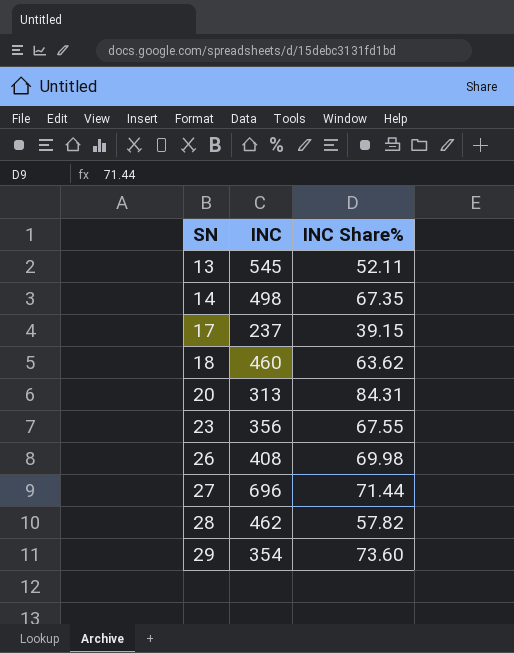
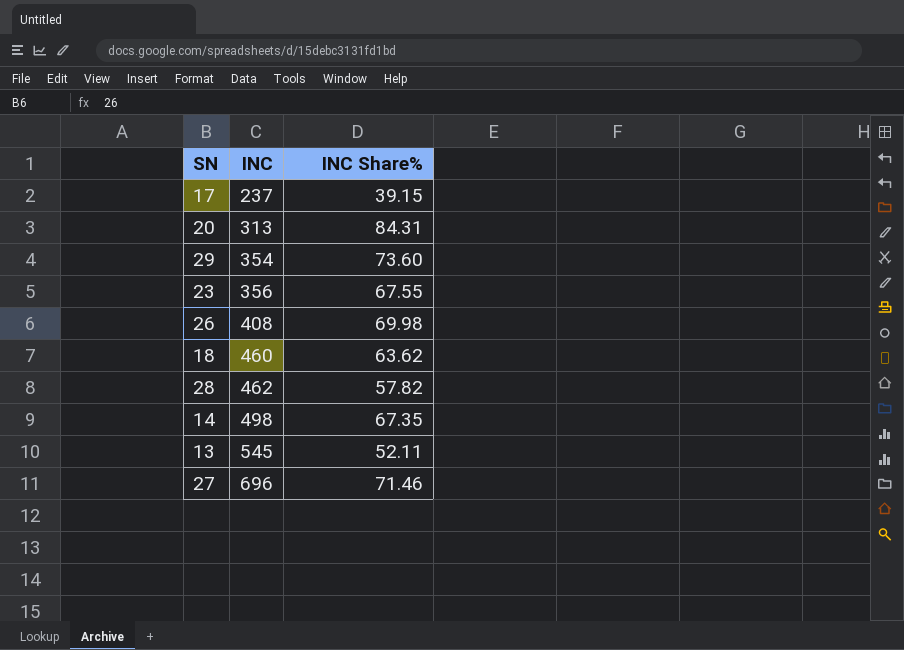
row order: SN ascending -> INC ascending
27 | INC Share%: 71.44 -> 71.46

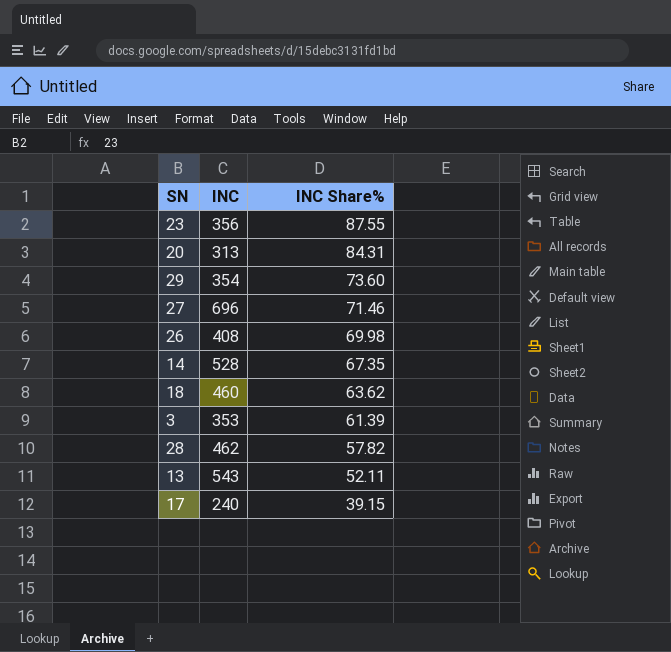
row order: INC ascending -> INC Share% descending
23 | INC Share%: 67.55 -> 87.55
14 | INC: 498 -> 528
row 3: none -> 353 | 61.39
13 | INC: 545 -> 543
17 | INC: 237 -> 240

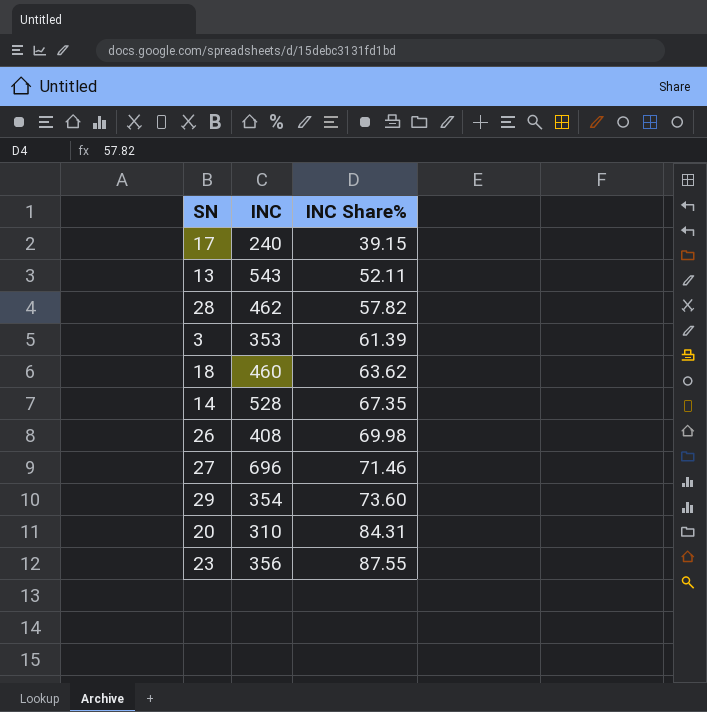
row order: INC Share% descending -> INC Share% ascending
20 | INC: 313 -> 310

